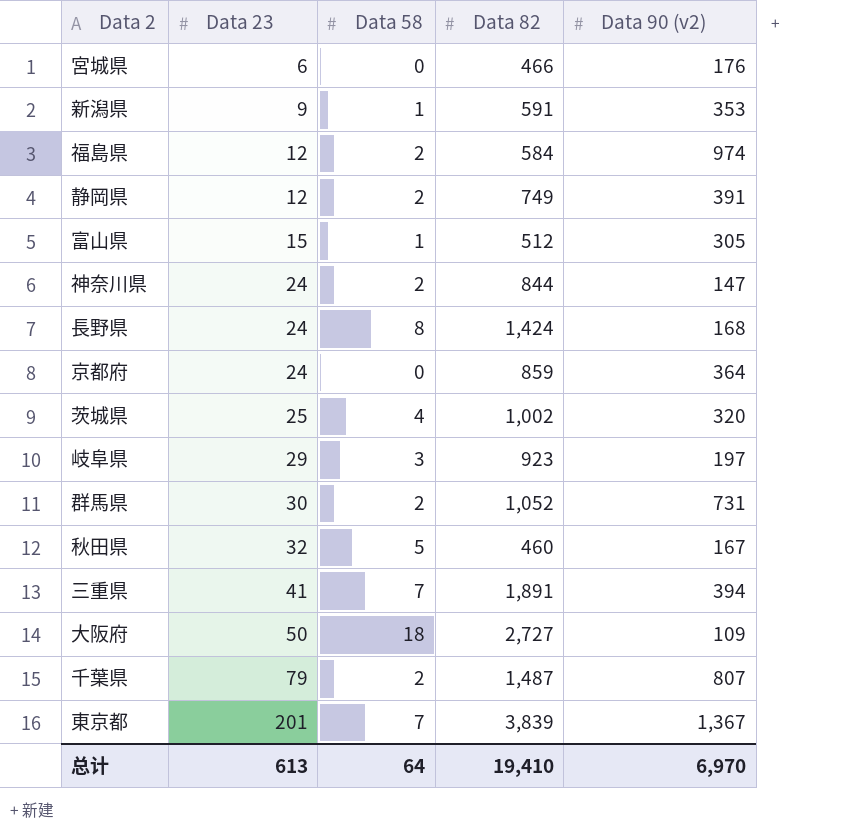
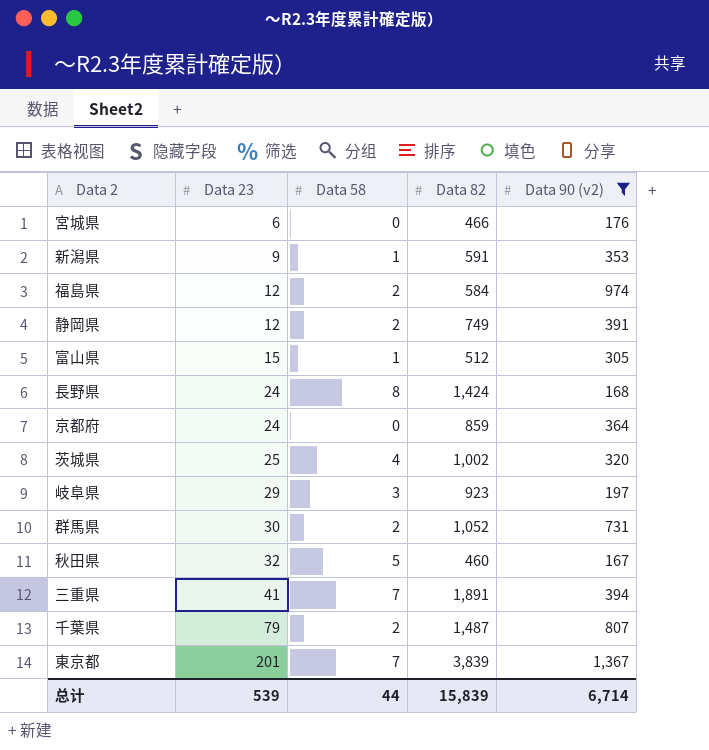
filter: none -> Data 90 (v2) >= 167
总计 | Data 23: 613 -> 539
总计 | Data 58: 64 -> 44
总计 | Data 82: 19,410 -> 15,839
总计 | Data 90 (v2): 6,970 -> 6,714

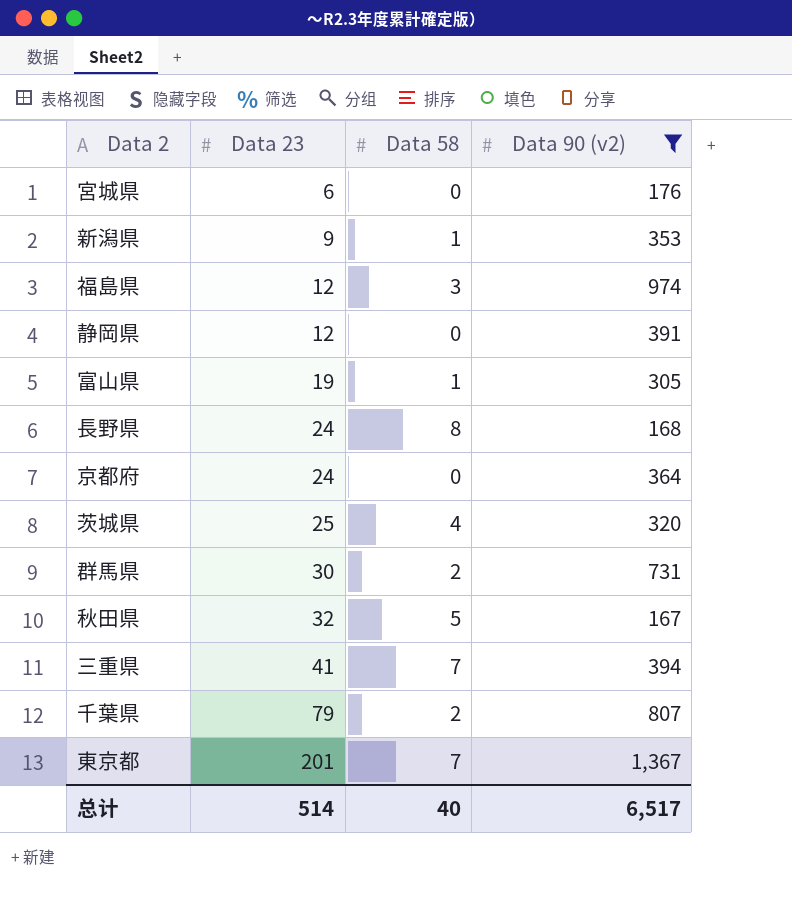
column Data 82 | position: 4 -> none
row 岐阜県: 29 | 3 | 923 | 197 -> none
福島県 | Data 58: 2 -> 3
静岡県 | Data 58: 2 -> 0
富山県 | Data 23: 15 -> 19
总计 | Data 23: 539 -> 514
总计 | Data 58: 44 -> 40
总计 | Data 90 (v2): 6,714 -> 6,517

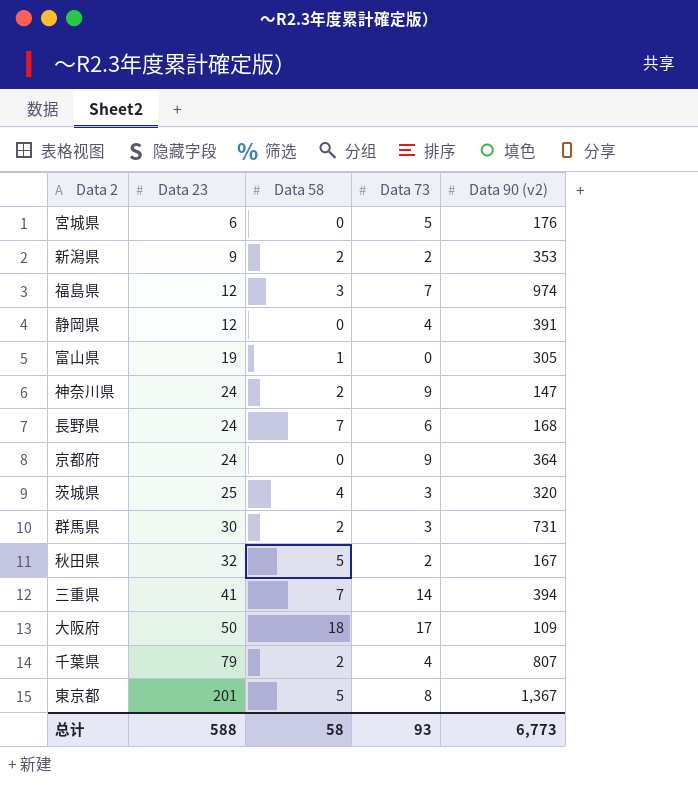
filter: Data 90 (v2) >= 167 -> none
column Data 73 | position: none -> 4
新潟県 | Data 58: 1 -> 2
長野県 | Data 58: 8 -> 7
東京都 | Data 58: 7 -> 5
总计 | Data 23: 514 -> 588
总计 | Data 58: 40 -> 58
总计 | Data 90 (v2): 6,517 -> 6,773

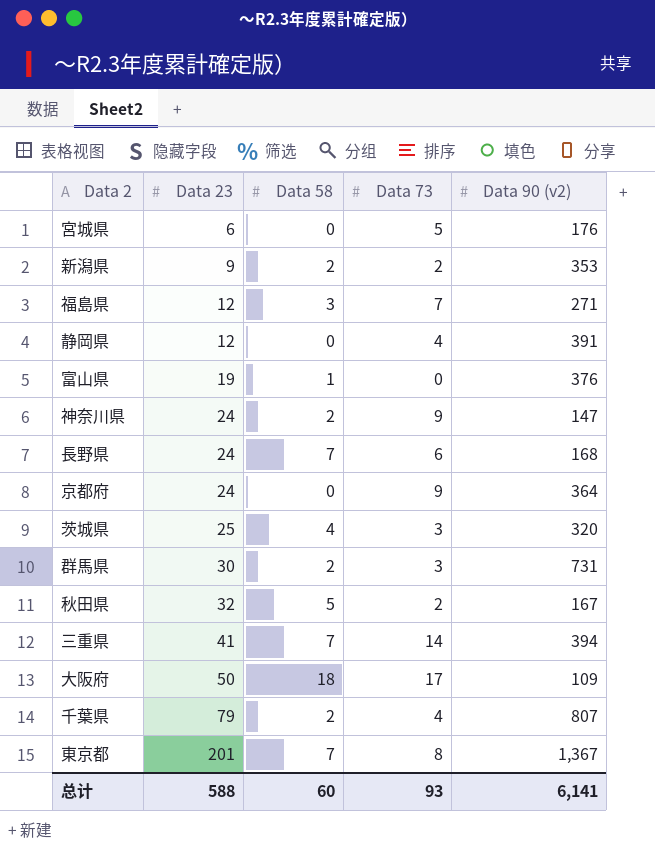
福島県 | Data 90 (v2): 974 -> 271
富山県 | Data 90 (v2): 305 -> 376
東京都 | Data 58: 5 -> 7
总计 | Data 58: 58 -> 60
总计 | Data 90 (v2): 6,773 -> 6,141

